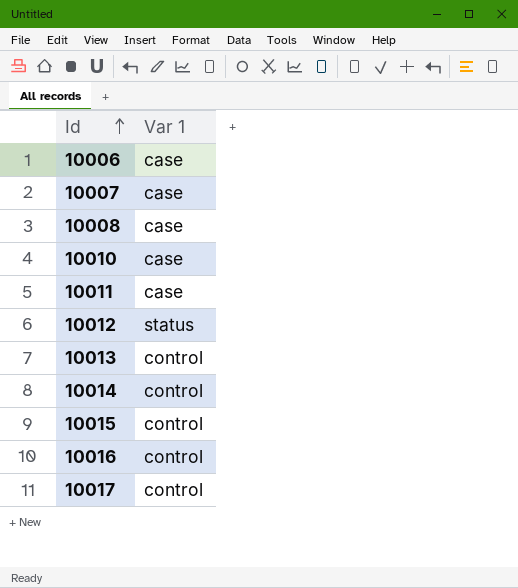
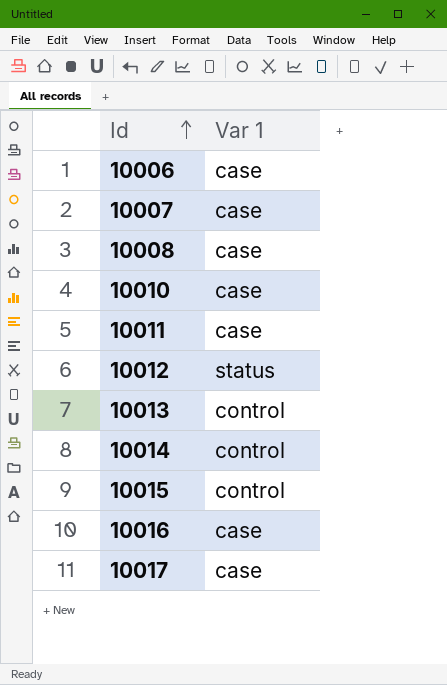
10016 | Var 1: control -> case
10017 | Var 1: control -> case

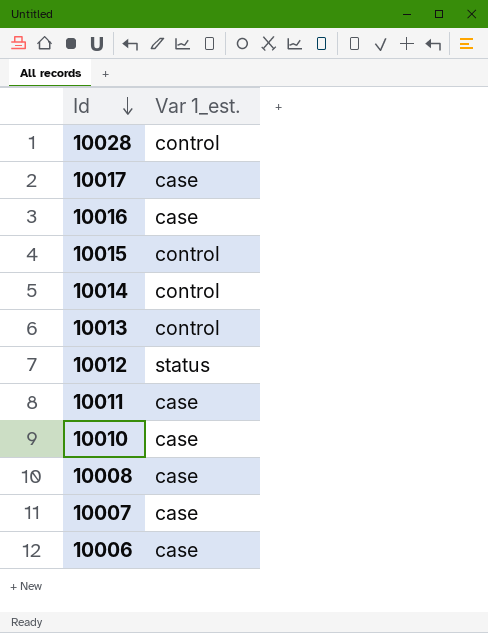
row order: Id ascending -> Id descending
column name: Var 1 -> Var 1_est.
row 10028: none -> control

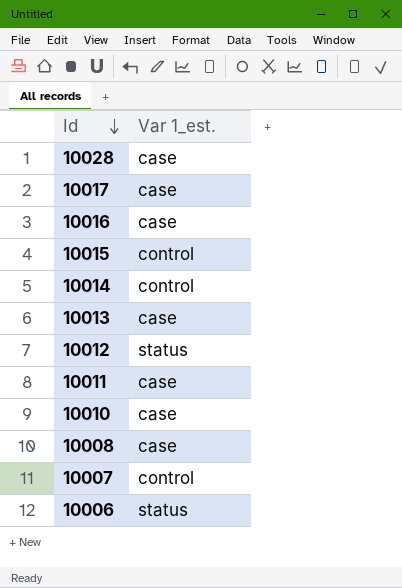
10028 | Var 1_est.: control -> case
10013 | Var 1_est.: control -> case
10007 | Var 1_est.: case -> control
10006 | Var 1_est.: case -> status

